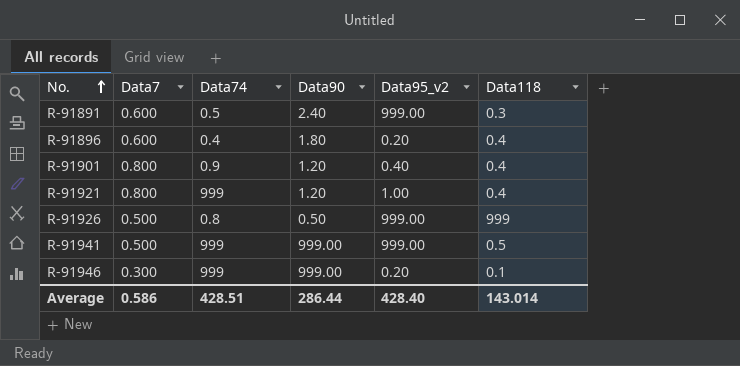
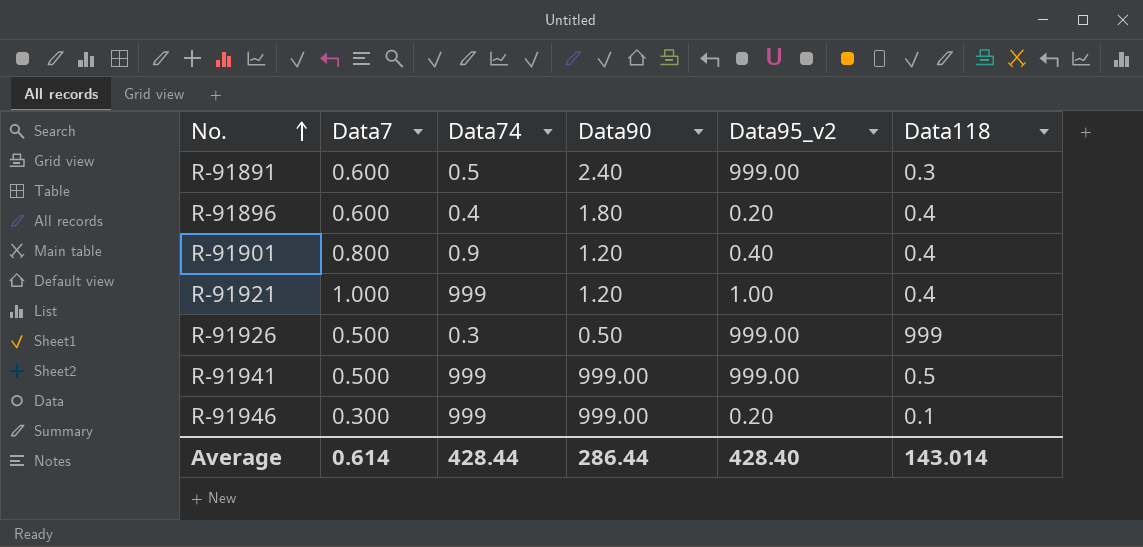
R-91921 | Data7: 0.800 -> 1.000
R-91926 | Data74: 0.8 -> 0.3
Average | Data7: 0.586 -> 0.614
Average | Data74: 428.51 -> 428.44

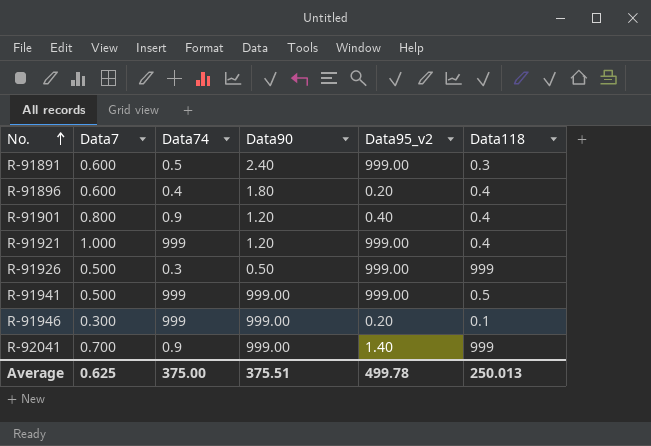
R-91921 | Data95_v2: 1.00 -> 999.00
row R-92041: none -> 0.700 | 0.9 | 999.00 | 1.40 | 999
Average | Data7: 0.614 -> 0.625
Average | Data74: 428.44 -> 375.00
Average | Data90: 286.44 -> 375.51
Average | Data95_v2: 428.40 -> 499.78
Average | Data118: 143.014 -> 250.013

